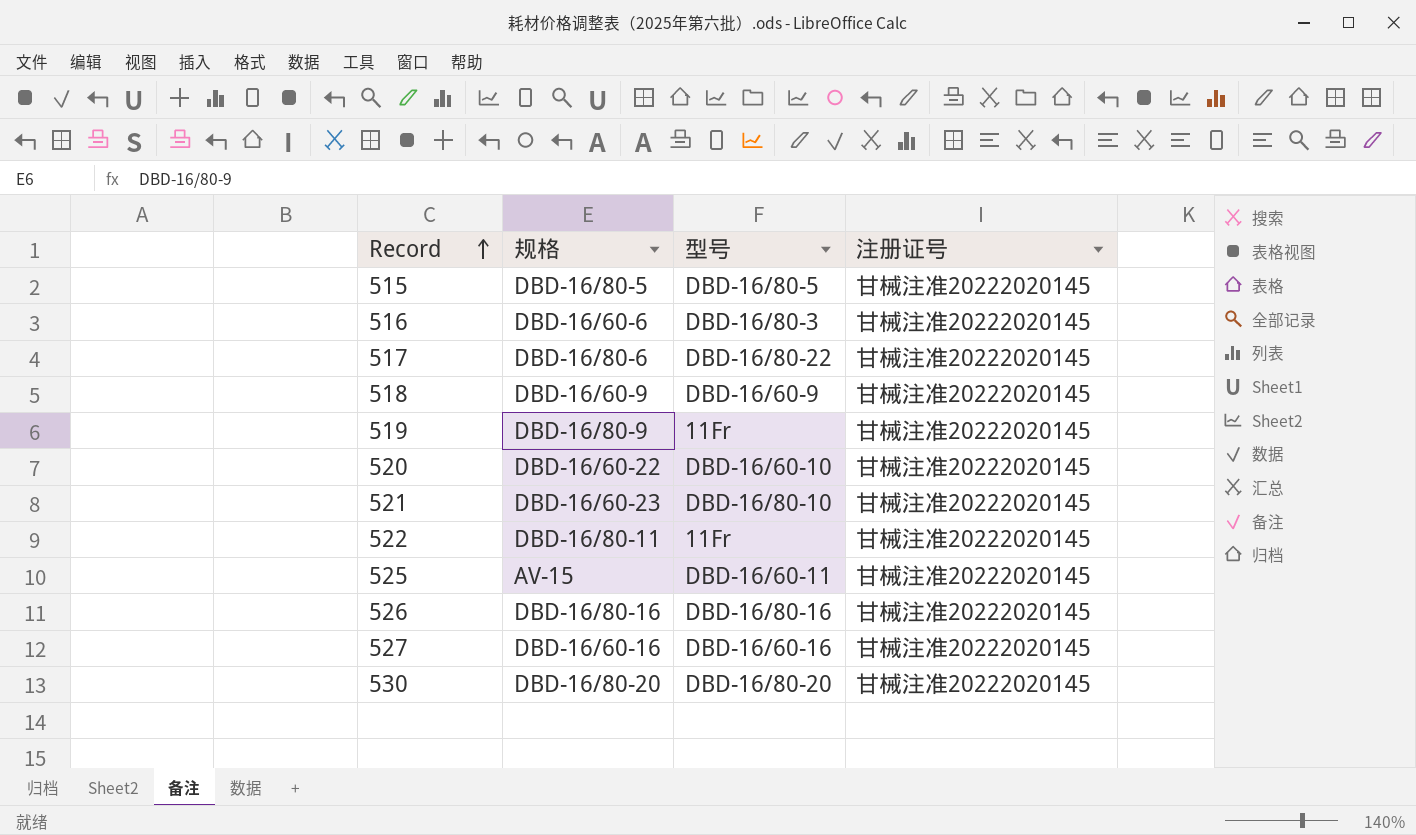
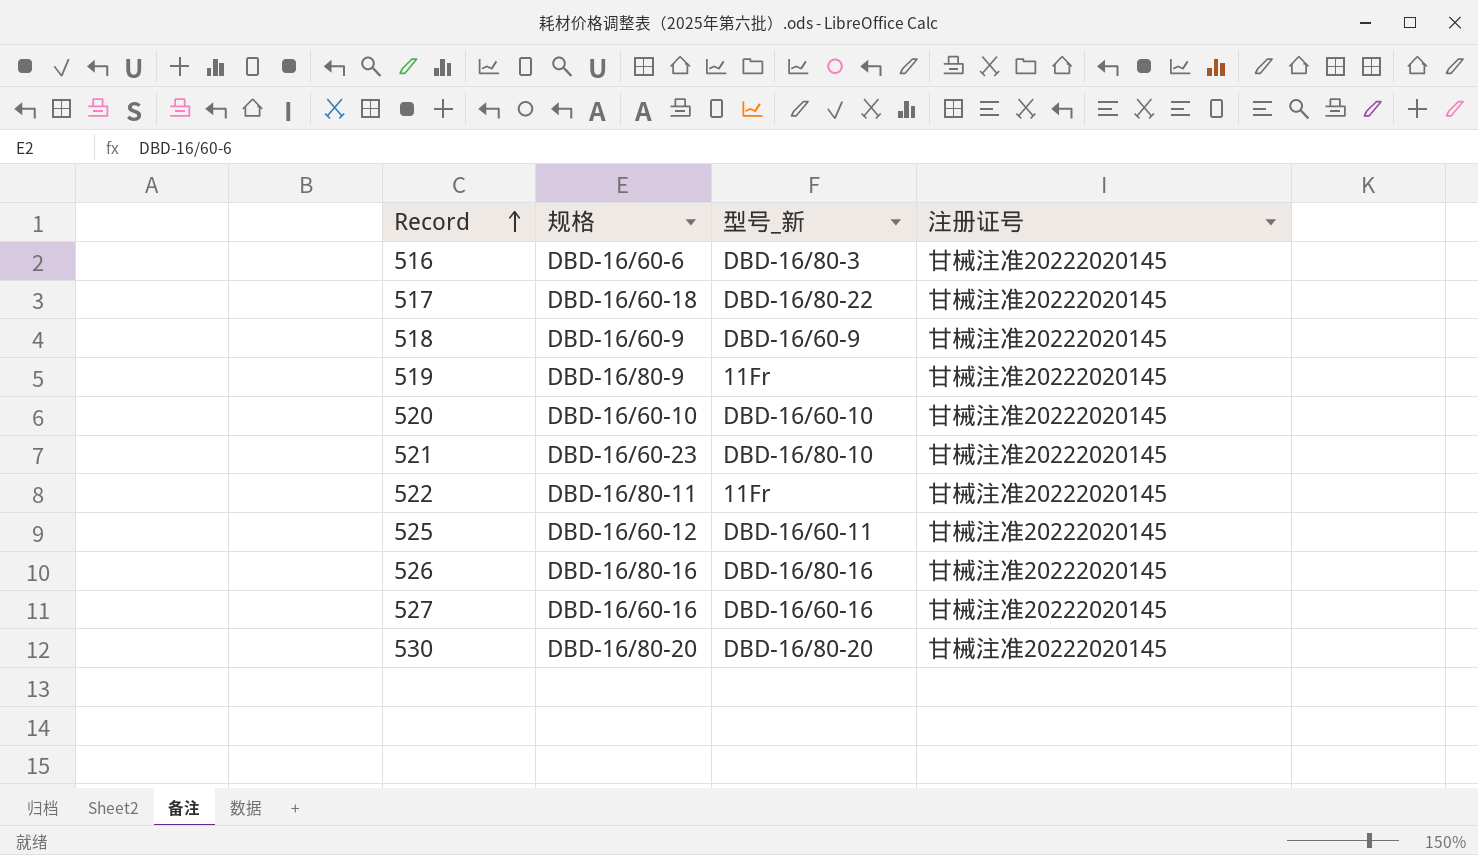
column name: 型号 -> 型号_新
row 515: DBD-16/80-5 | DBD-16/80-5 | 甘械注准20222020145 -> none
517 | 规格: DBD-16/80-6 -> DBD-16/60-18
520 | 规格: DBD-16/60-22 -> DBD-16/60-10
525 | 规格: AV-15 -> DBD-16/60-12

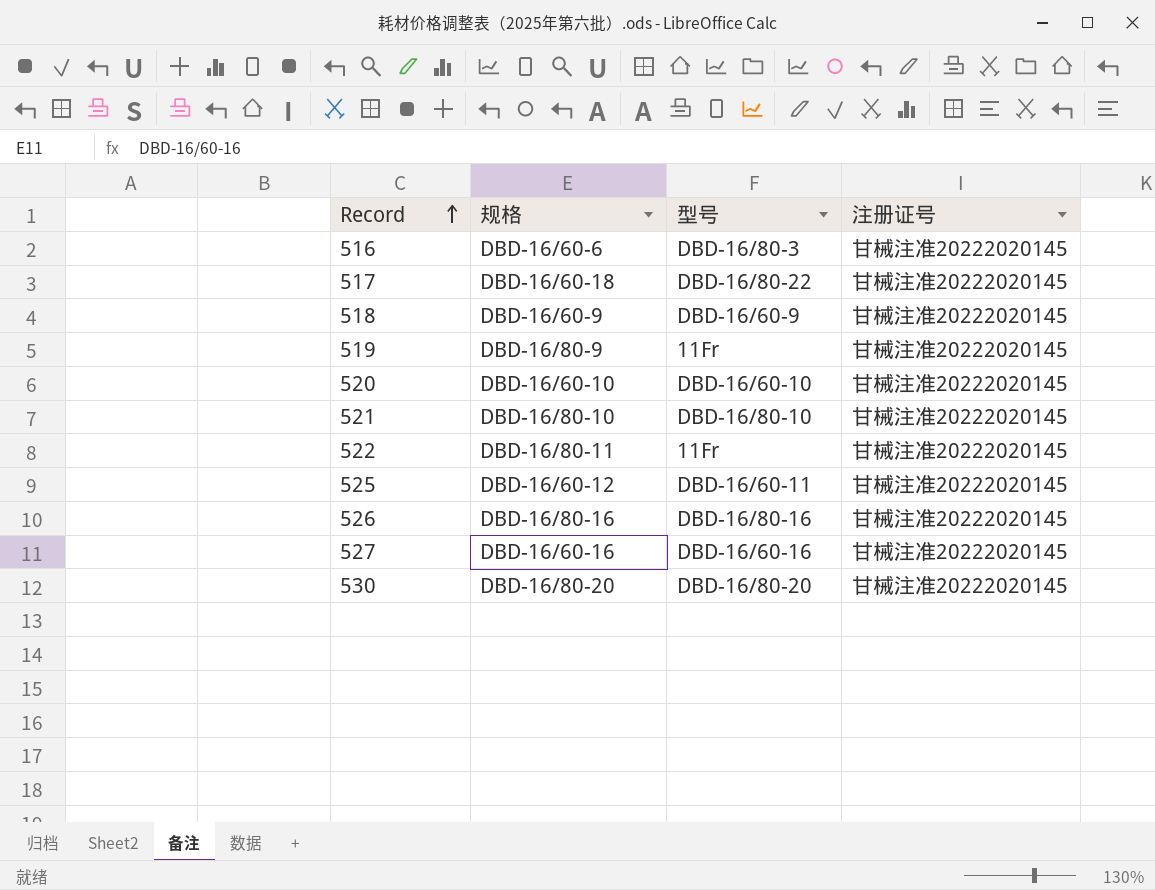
column name: 型号_新 -> 型号
521 | 规格: DBD-16/60-23 -> DBD-16/80-10

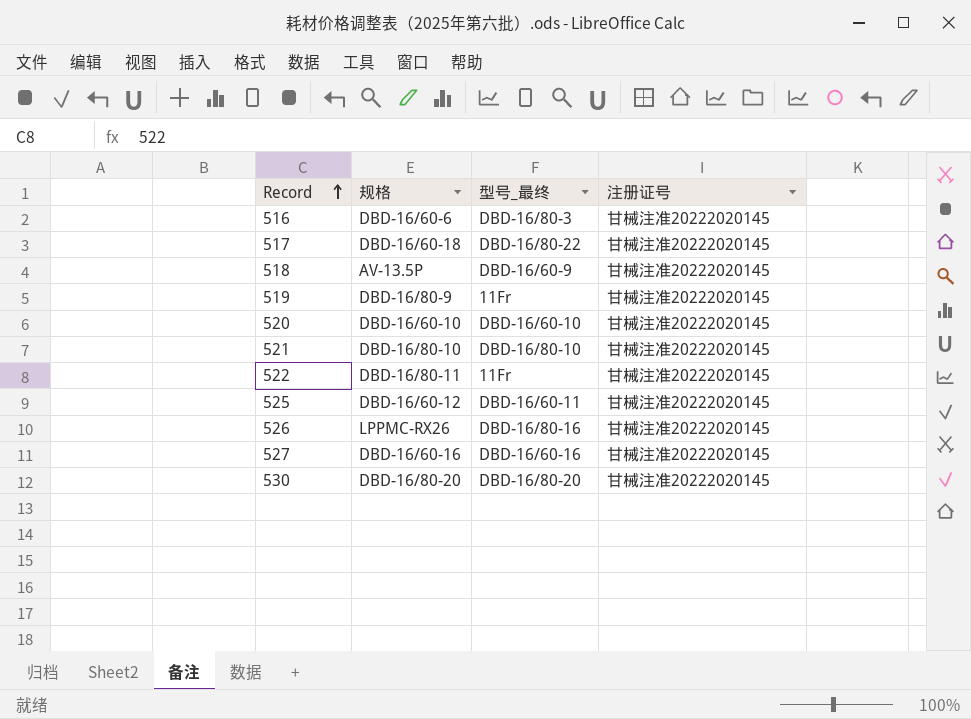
column name: 型号 -> 型号_最终
518 | 规格: DBD-16/60-9 -> AV-13.5P
526 | 规格: DBD-16/80-16 -> LPPMC-RX26

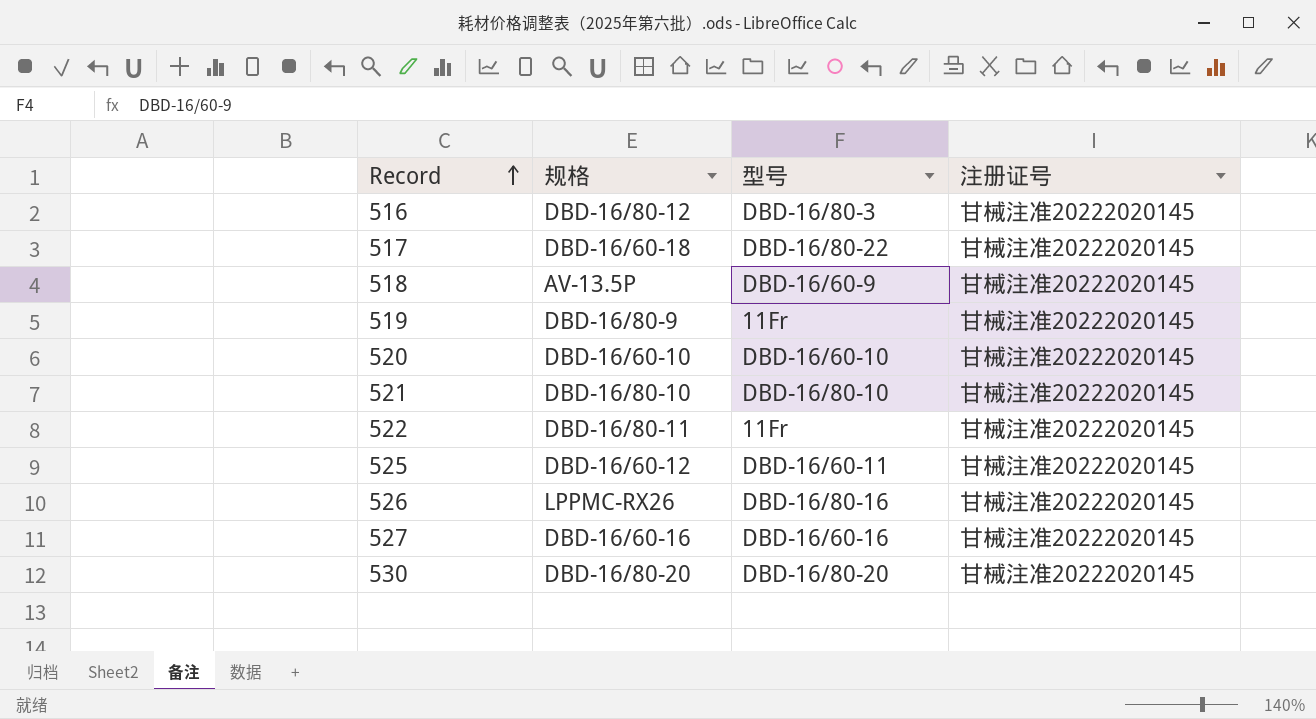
column name: 型号_最终 -> 型号
516 | 规格: DBD-16/60-6 -> DBD-16/80-12

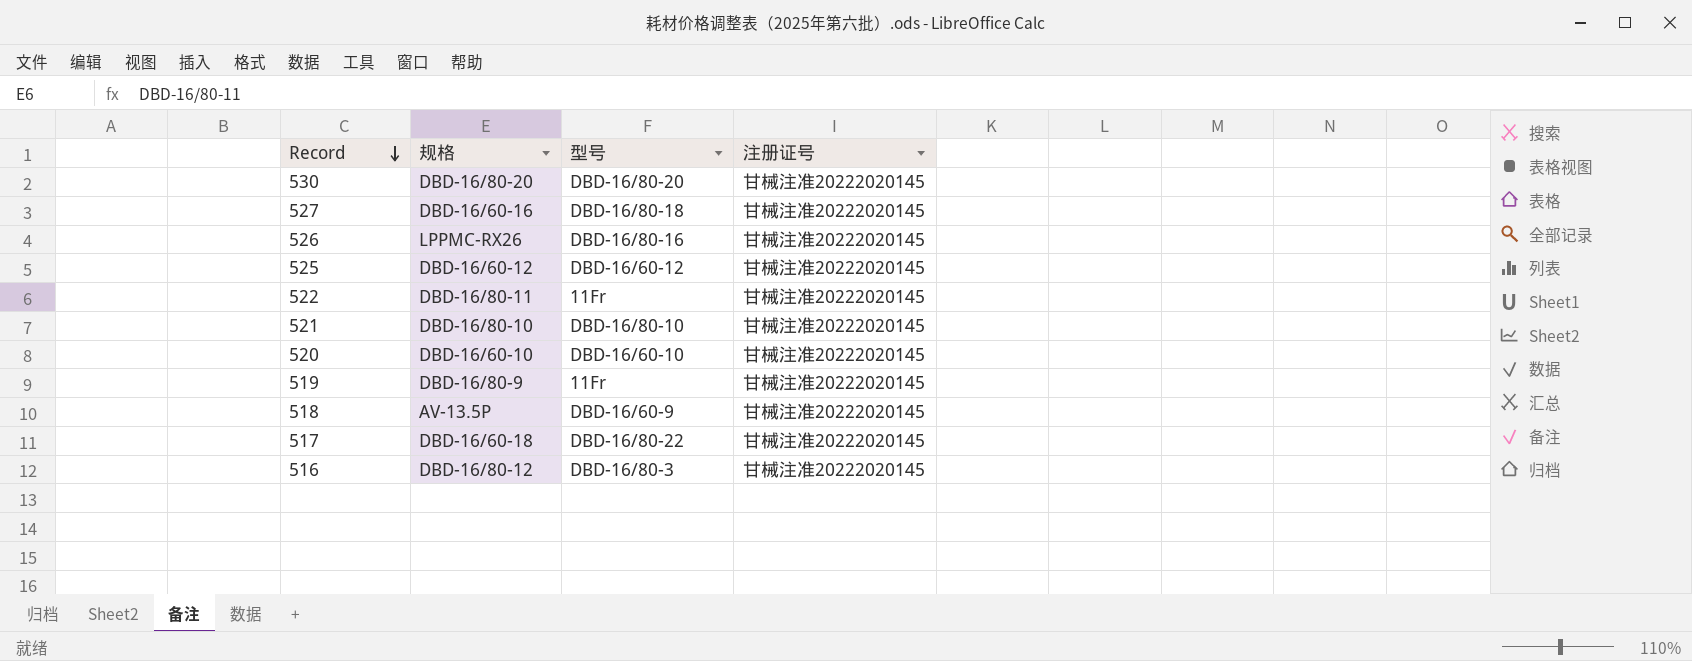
row order: Record ascending -> Record descending
527 | 型号: DBD-16/60-16 -> DBD-16/80-18
525 | 型号: DBD-16/60-11 -> DBD-16/60-12

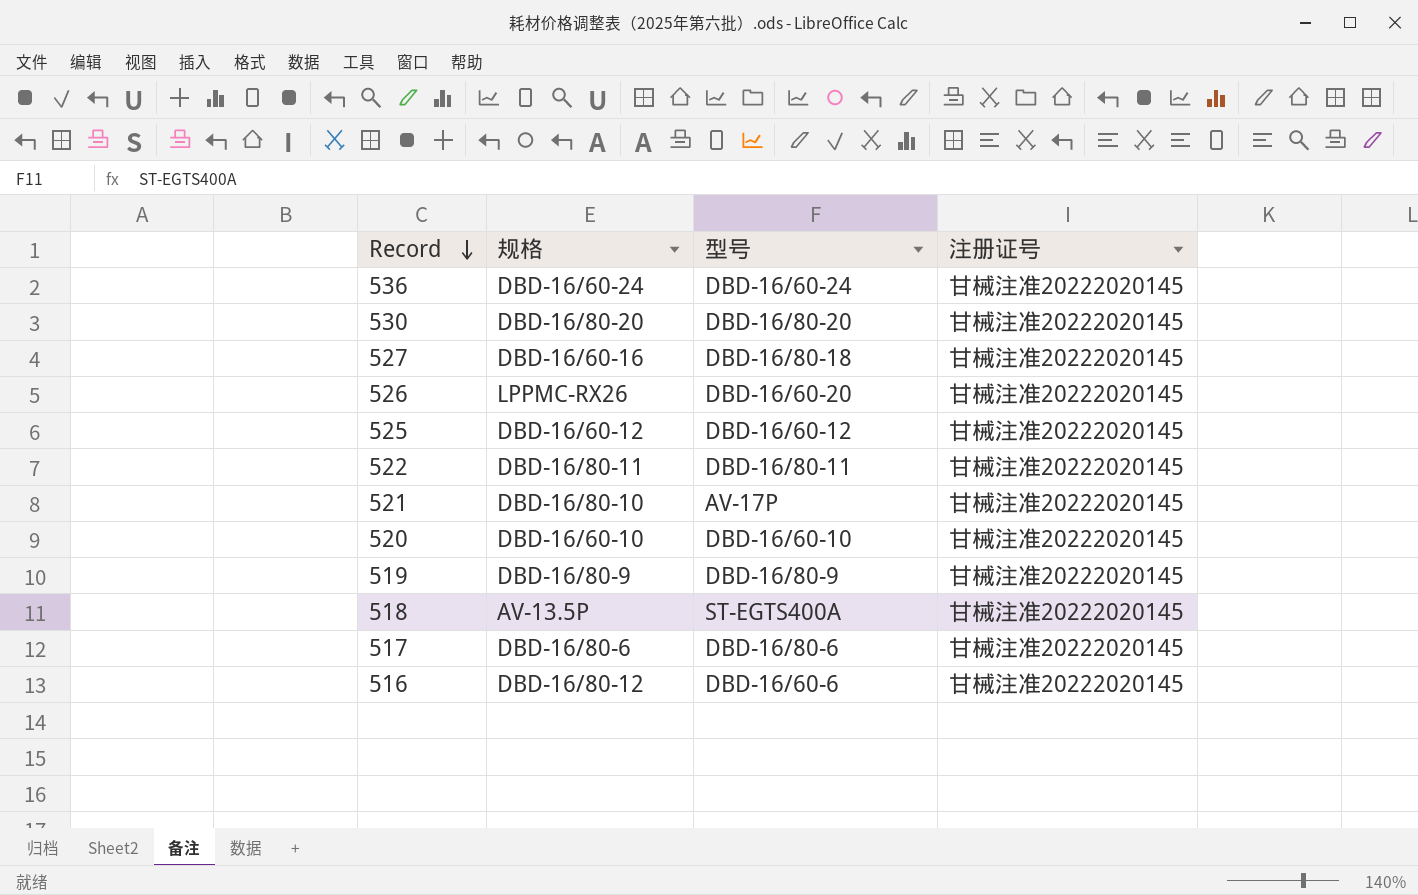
row 536: none -> DBD-16/60-24 | DBD-16/60-24 | 甘械注准20222020145
526 | 型号: DBD-16/80-16 -> DBD-16/60-20
522 | 型号: 11Fr -> DBD-16/80-11
521 | 型号: DBD-16/80-10 -> AV-17P
519 | 型号: 11Fr -> DBD-16/80-9
518 | 型号: DBD-16/60-9 -> ST-EGTS400A
517 | 规格: DBD-16/60-18 -> DBD-16/80-6
517 | 型号: DBD-16/80-22 -> DBD-16/80-6
516 | 型号: DBD-16/80-3 -> DBD-16/60-6

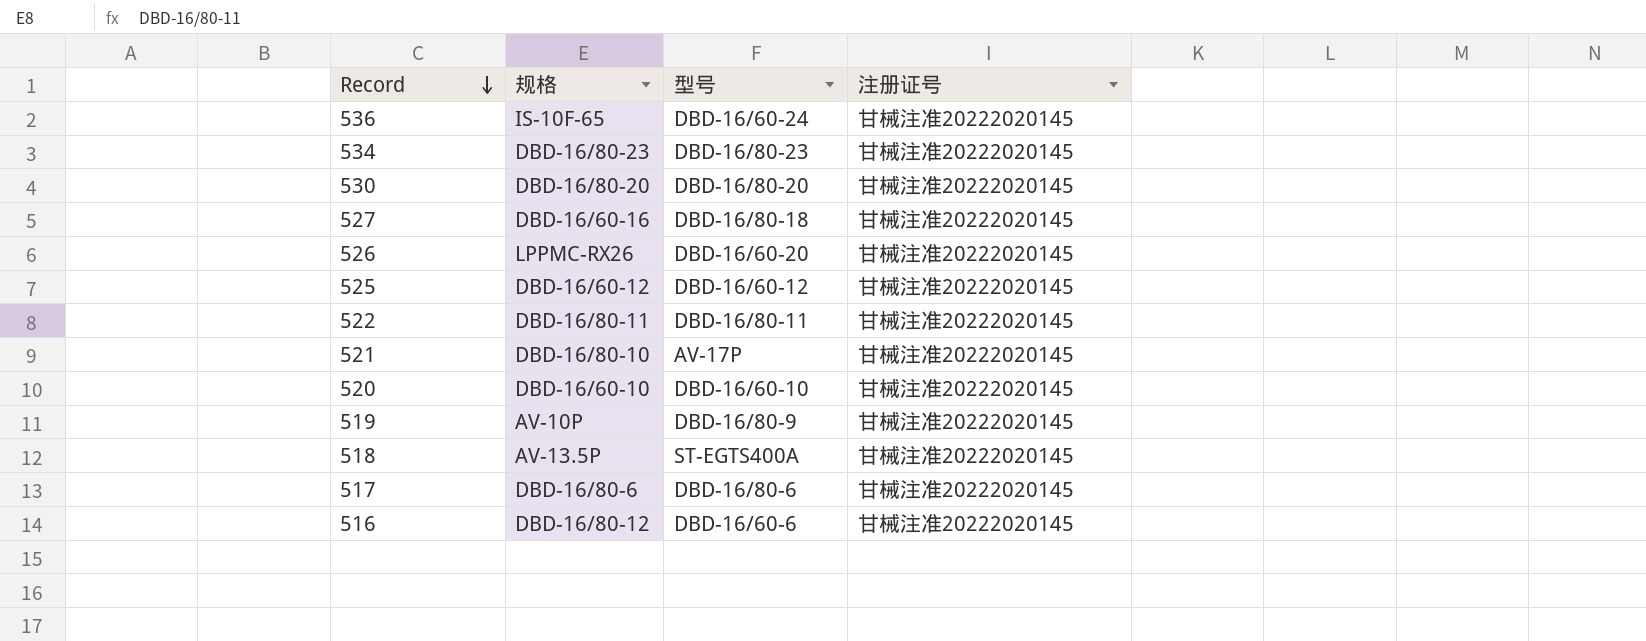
536 | 规格: DBD-16/60-24 -> IS-10F-65
row 534: none -> DBD-16/80-23 | DBD-16/80-23 | 甘械注准20222020145
519 | 规格: DBD-16/80-9 -> AV-10P

